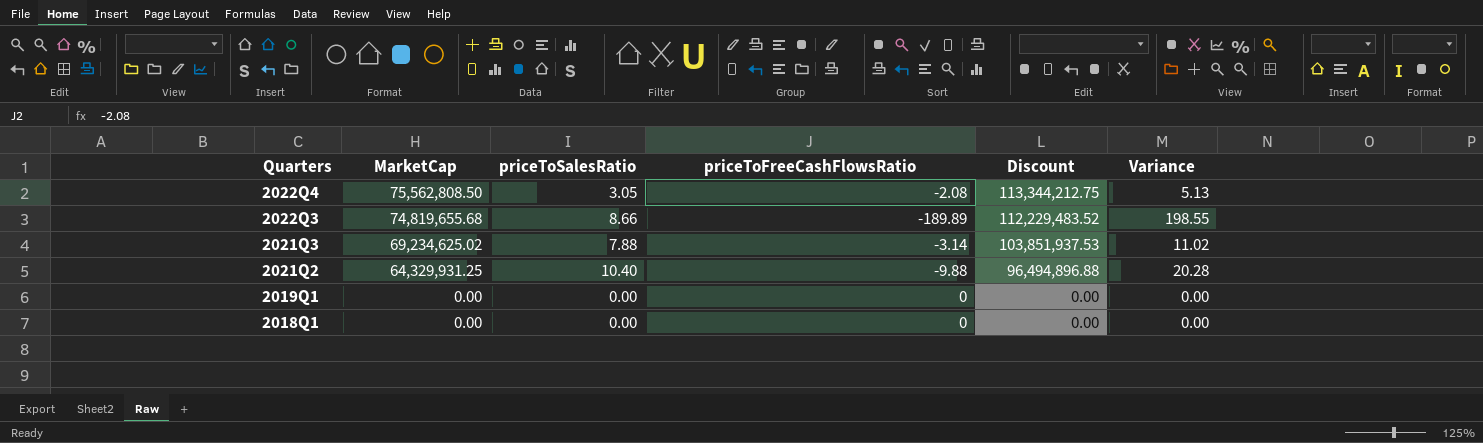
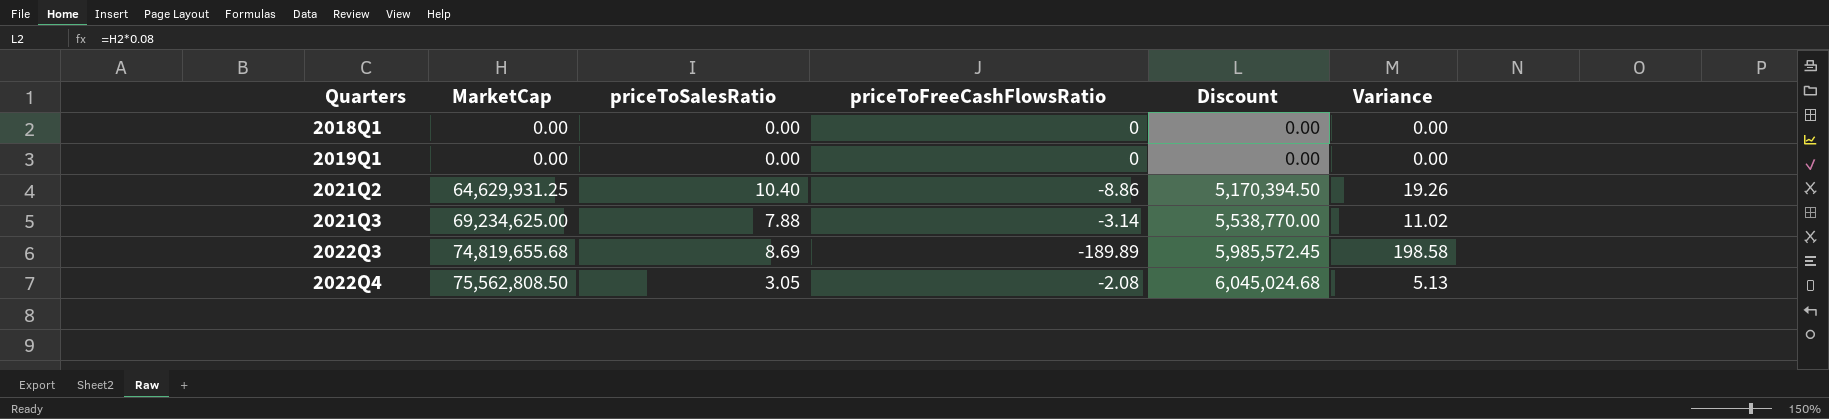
row order: Quarters descending -> Quarters ascending
column Discount | formula: [MarketCap] * 1.5 -> [MarketCap] * 0.08
2021Q2 | MarketCap: 64,329,931.25 -> 64,629,931.25
2021Q2 | priceToFreeCashFlowsRatio: -9.88 -> -8.86
2021Q2 | Variance: 20.28 -> 19.26
2021Q3 | MarketCap: 69,234,625.02 -> 69,234,625.00
2022Q3 | priceToSalesRatio: 8.66 -> 8.69
2022Q3 | Variance: 198.55 -> 198.58

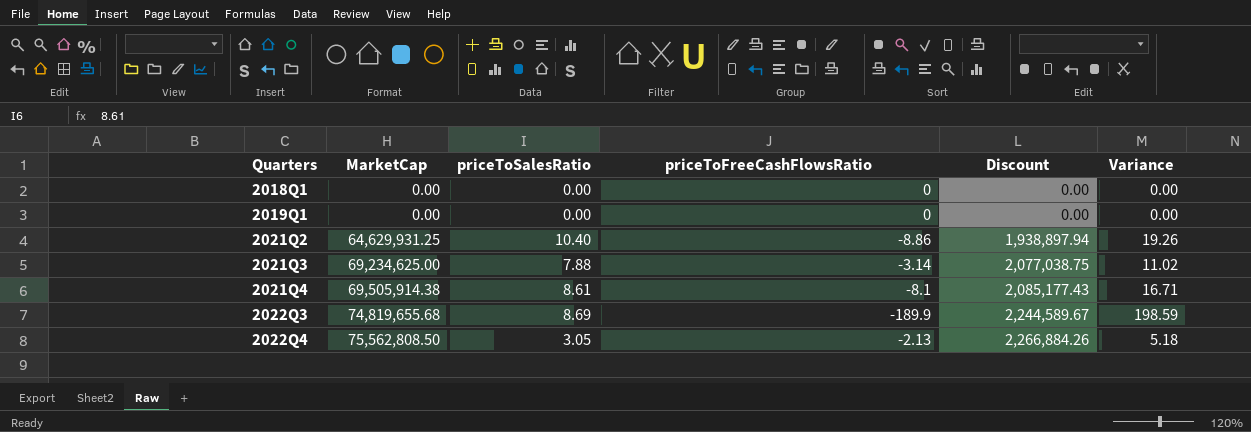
column Discount | formula: [MarketCap] * 0.08 -> [MarketCap] * 0.03
row 2021Q4: none -> 69,505,914.38 | 8.61 | -8.1 | 2,085,177.43 | 16.71
2022Q3 | priceToFreeCashFlowsRatio: -189.89 -> -189.9
2022Q3 | Variance: 198.58 -> 198.59
2022Q4 | priceToFreeCashFlowsRatio: -2.08 -> -2.13
2022Q4 | Variance: 5.13 -> 5.18

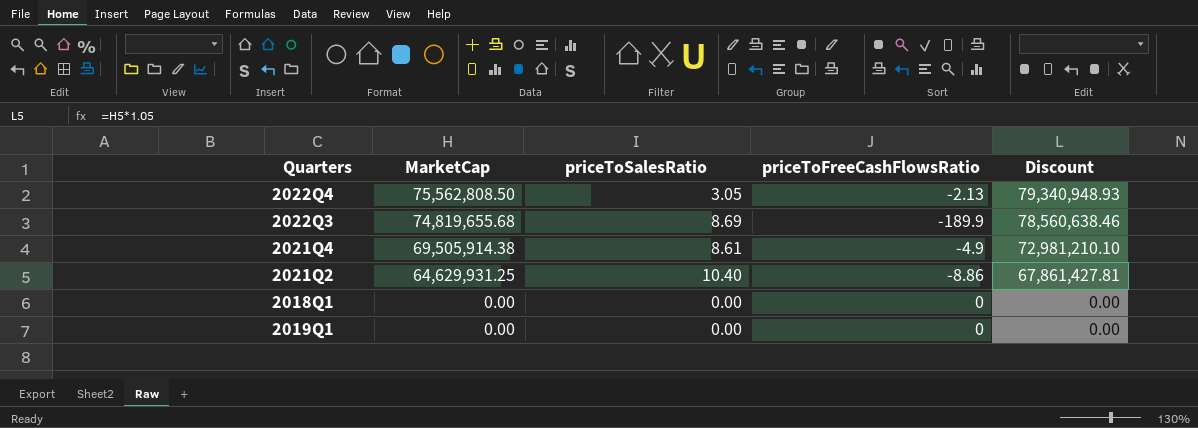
row order: Quarters ascending -> MarketCap descending
column Variance | formula: [priceToSalesRatio] - [priceToFreeCashFlowsRatio] -> none
column Discount | formula: [MarketCap] * 0.03 -> [MarketCap] * 1.05
row 2021Q3: 69,234,625.00 | 7.88 | -3.14 | 2,077,038.75 | 11.02 -> none
2021Q4 | priceToFreeCashFlowsRatio: -8.1 -> -4.9

